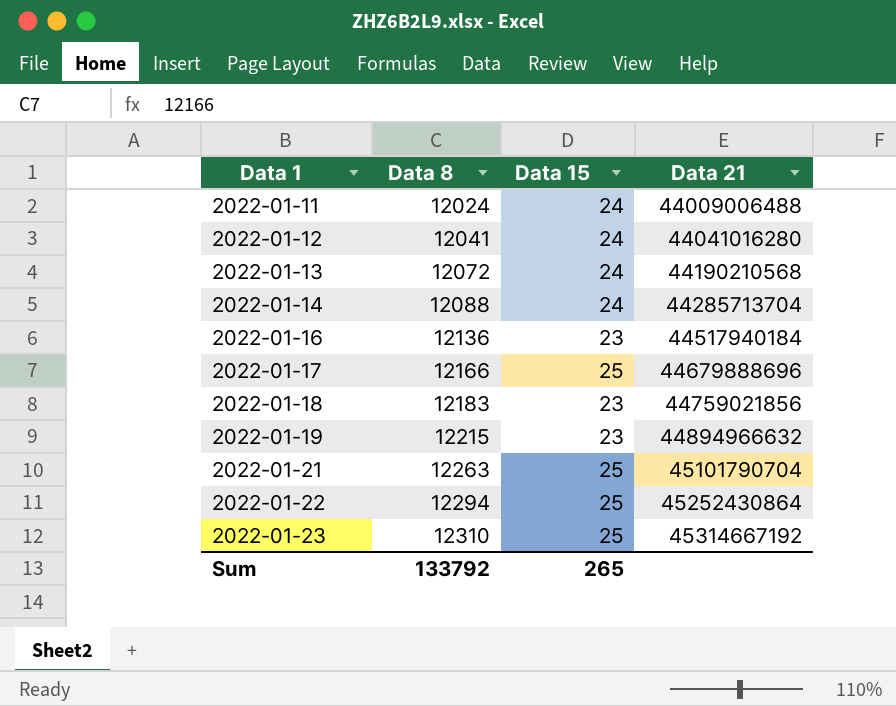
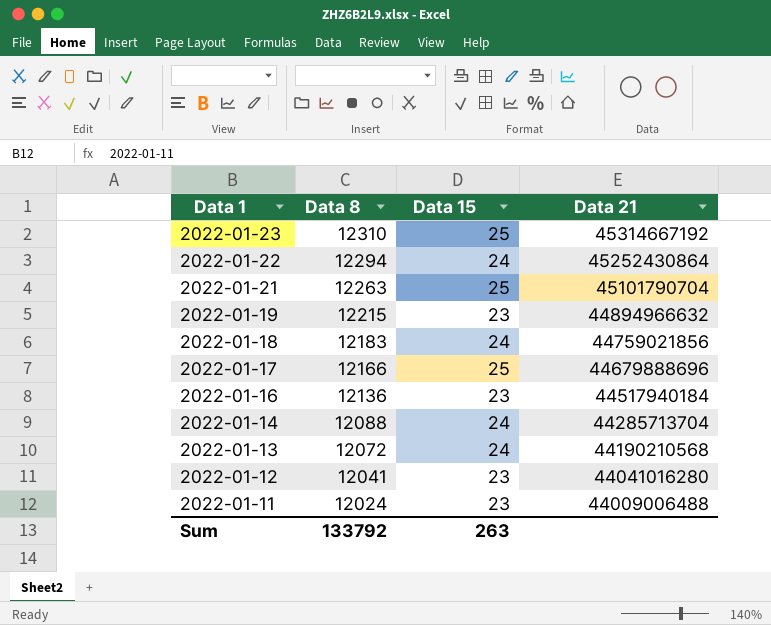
row order: Data 1 ascending -> Data 1 descending
2022-01-22 | Data 15: 25 -> 24
2022-01-18 | Data 15: 23 -> 24
2022-01-12 | Data 15: 24 -> 23
2022-01-11 | Data 15: 24 -> 23
Sum | Data 15: 265 -> 263

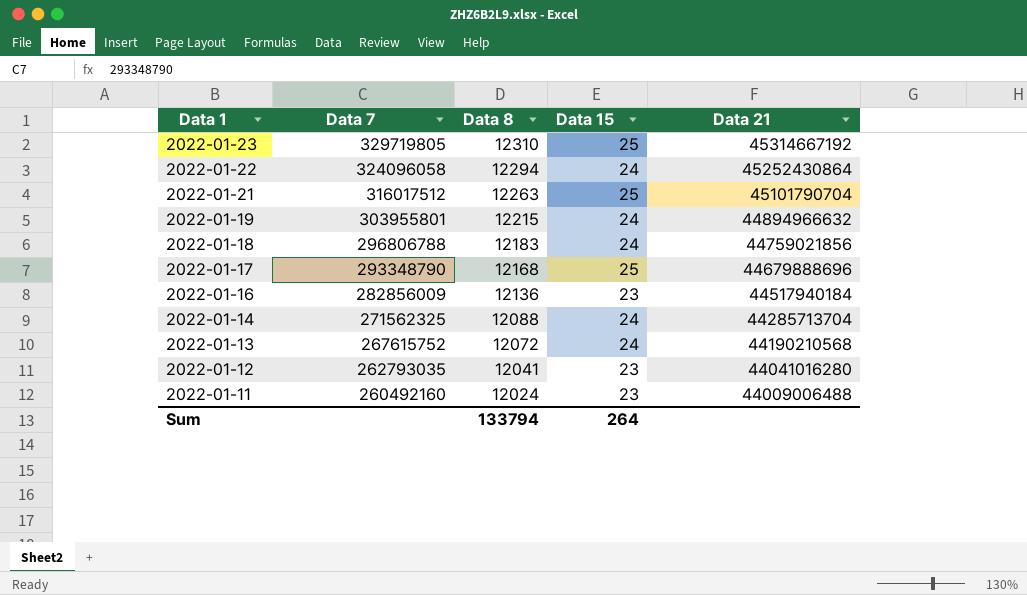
column Data 7 | position: none -> 2
2022-01-19 | Data 15: 23 -> 24
2022-01-17 | Data 8: 12166 -> 12168
Sum | Data 8: 133792 -> 133794
Sum | Data 15: 263 -> 264

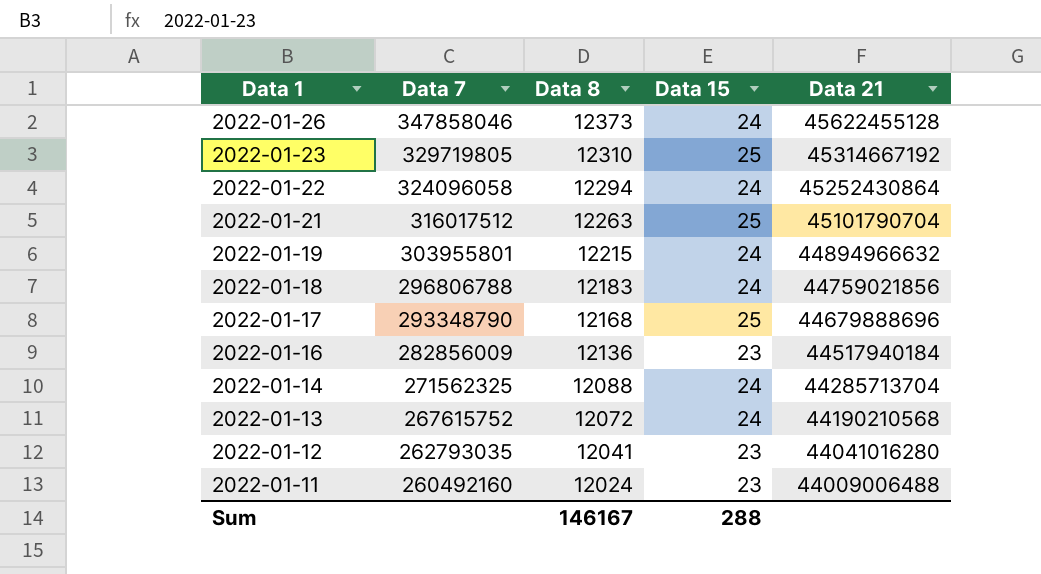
row 2022-01-26: none -> 347858046 | 12373 | 24 | 45622455128
Sum | Data 8: 133794 -> 146167
Sum | Data 15: 264 -> 288

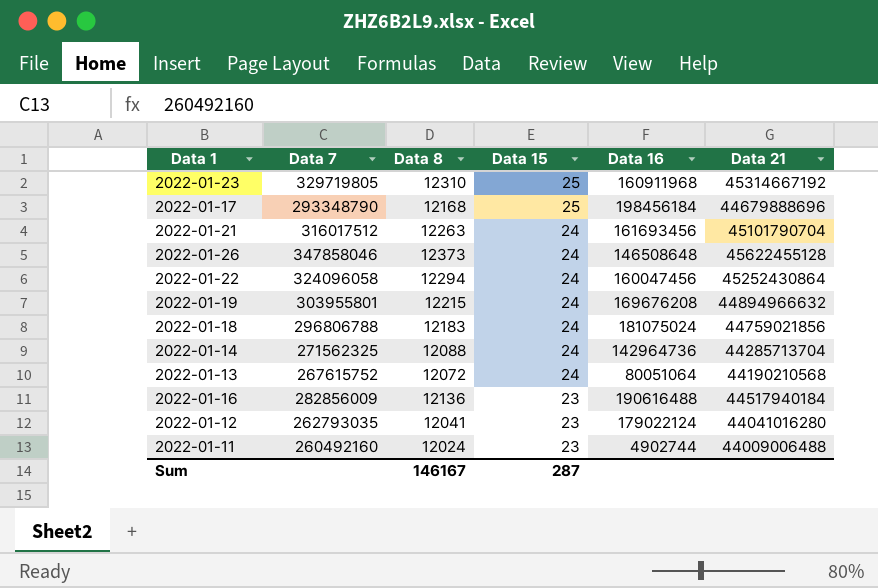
row order: Data 1 descending -> Data 15 descending
column Data 16 | position: none -> 5
2022-01-21 | Data 15: 25 -> 24
Sum | Data 15: 288 -> 287

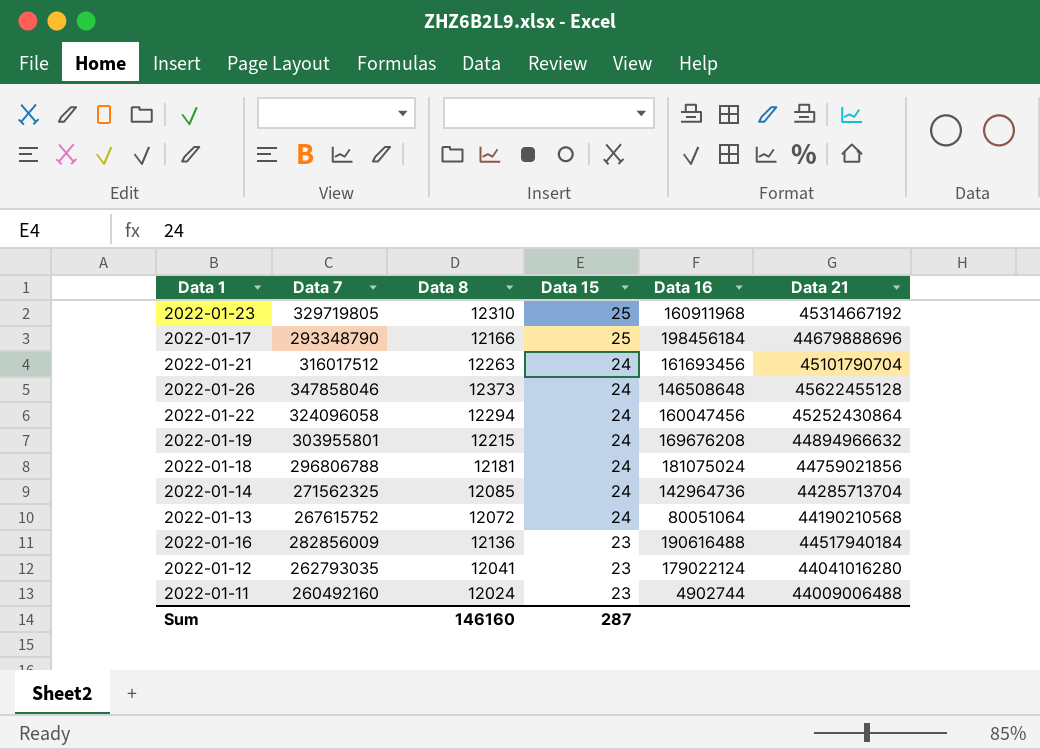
2022-01-17 | Data 8: 12168 -> 12166
2022-01-18 | Data 8: 12183 -> 12181
2022-01-14 | Data 8: 12088 -> 12085
Sum | Data 8: 146167 -> 146160

